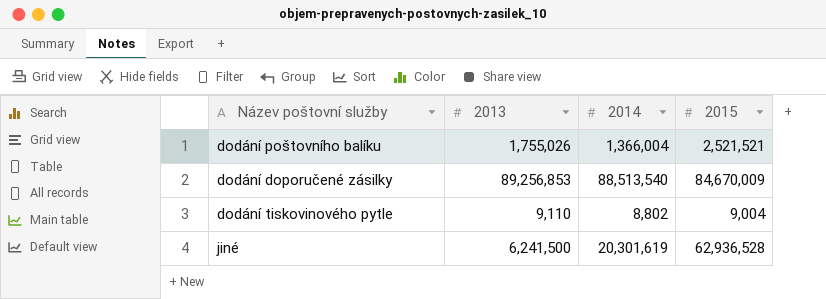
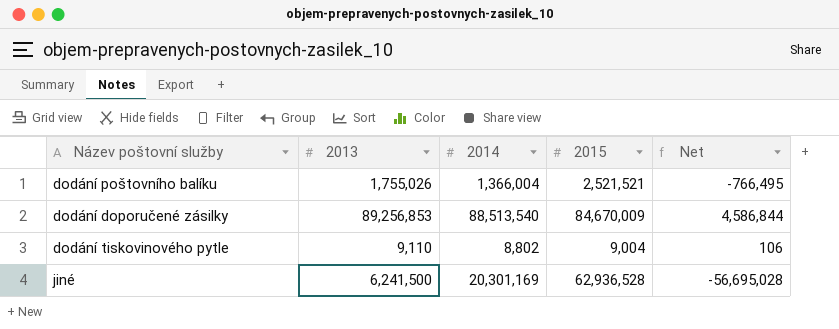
column Net | formula: none -> [2013] - [2015]
jiné | 2014: 20,301,619 -> 20,301,169

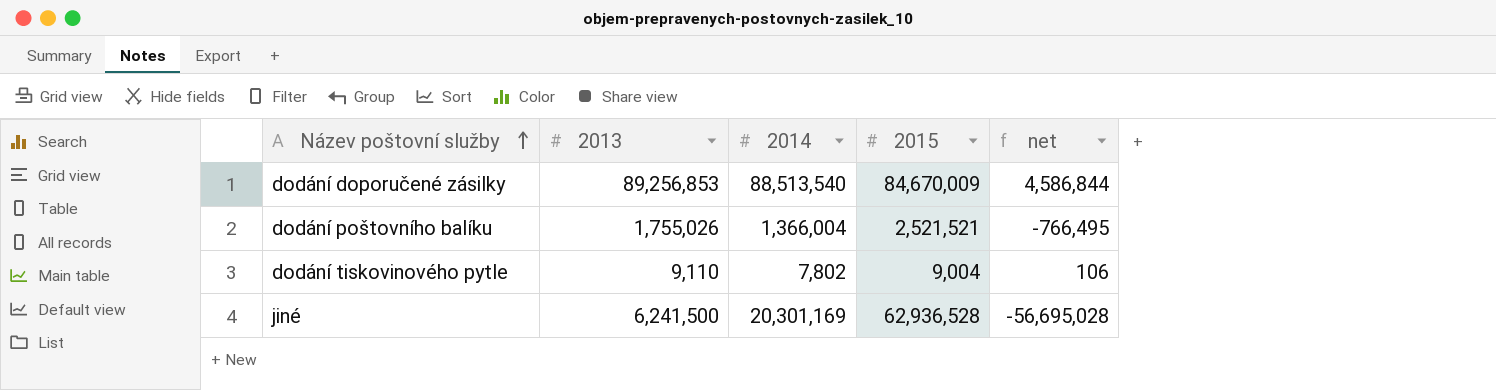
row order: none -> Název poštovní služby ascending
column name: Net -> net
dodání tiskovinového pytle | 2014: 8,802 -> 7,802

